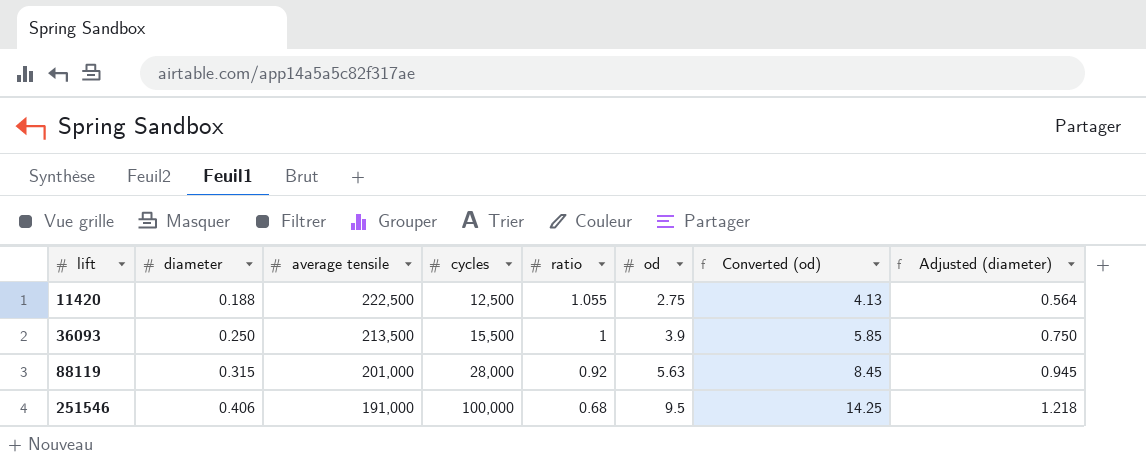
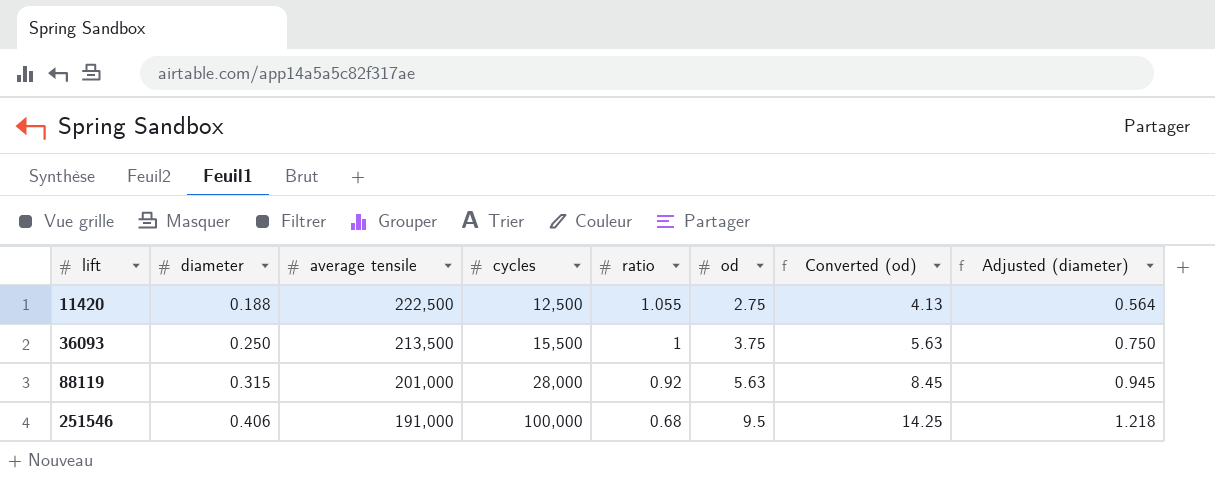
36093 | od: 3.9 -> 3.75
36093 | Converted (od): 5.85 -> 5.63

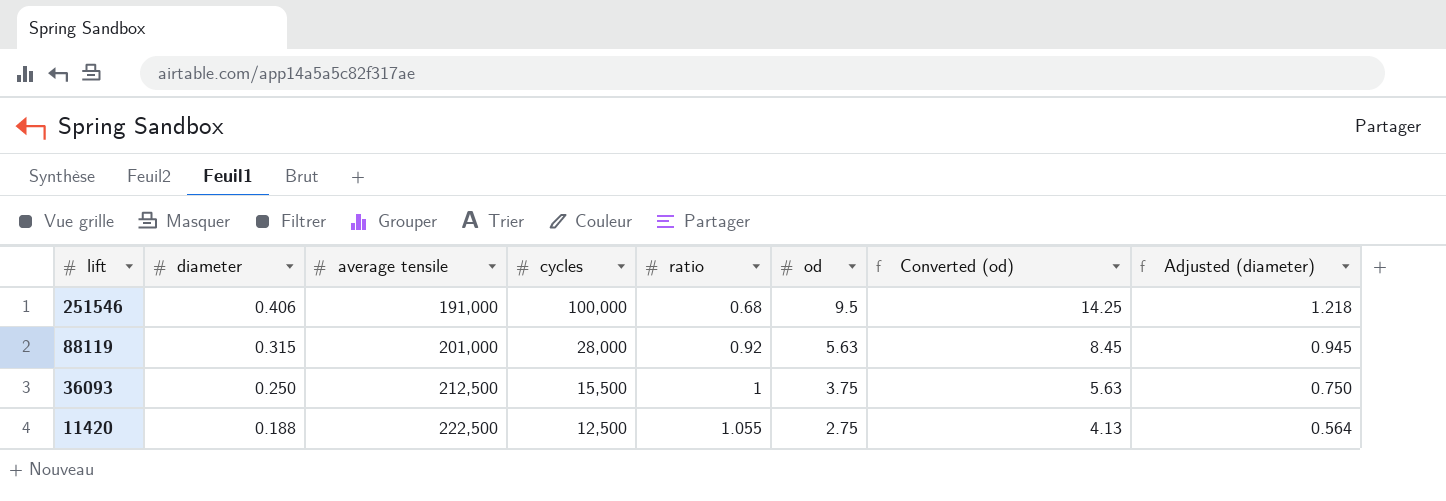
row order: lift ascending -> lift descending
36093 | average tensile: 213,500 -> 212,500

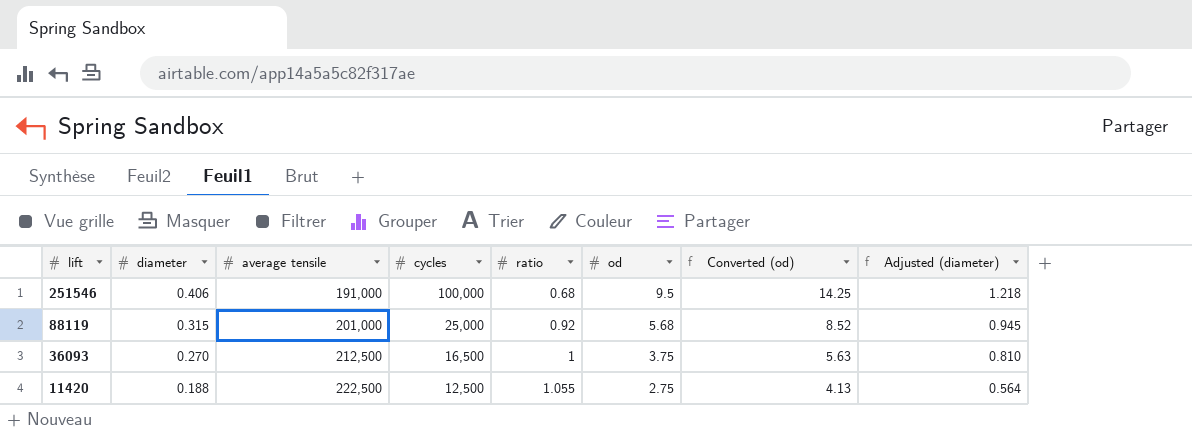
88119 | cycles: 28,000 -> 25,000
88119 | od: 5.63 -> 5.68
88119 | Converted (od): 8.45 -> 8.52
36093 | diameter: 0.250 -> 0.270
36093 | cycles: 15,500 -> 16,500
36093 | Adjusted (diameter): 0.750 -> 0.810

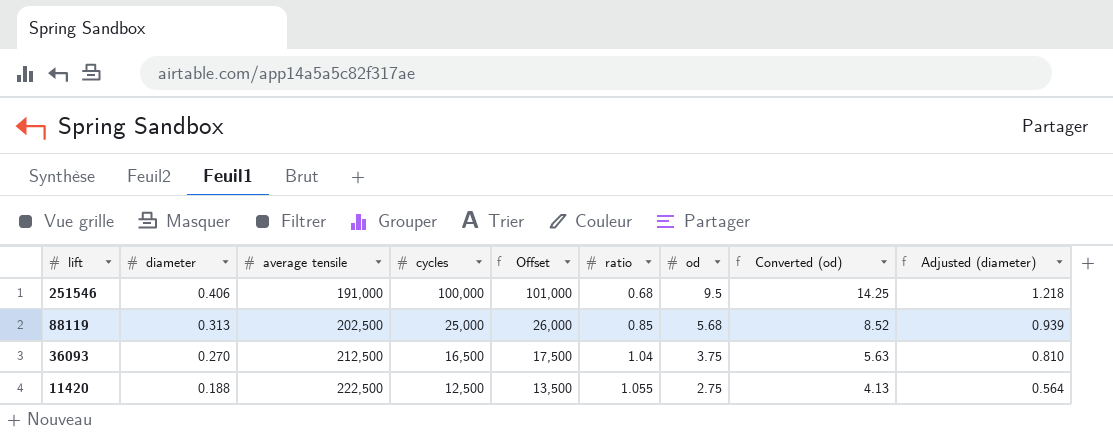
column Offset | formula: none -> [cycles] + 1000
88119 | diameter: 0.315 -> 0.313
88119 | average tensile: 201,000 -> 202,500
88119 | ratio: 0.92 -> 0.85
88119 | Adjusted (diameter): 0.945 -> 0.939
36093 | ratio: 1 -> 1.04

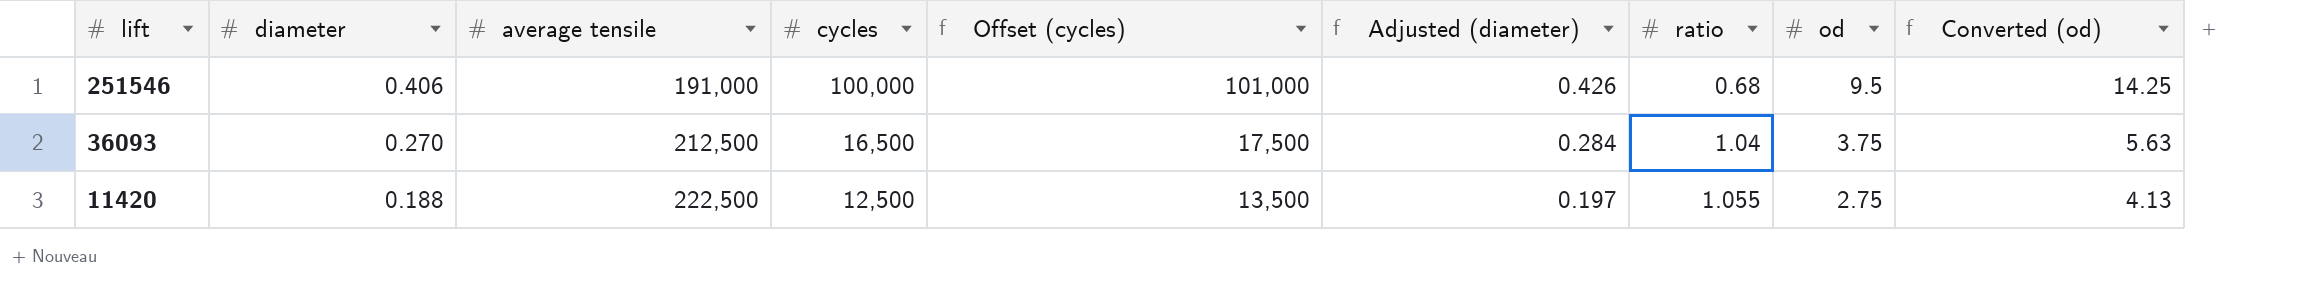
column name: Offset -> Offset (cycles)
column Adjusted (diameter) | formula: [diameter] * 3 -> [diameter] * 1.05
column Adjusted (diameter) | position: 9 -> 6
row 88119: 0.313 | 202,500 | 25,000 | 26,000 | 0.85 | 5.68 | 8.52 | 0.939 -> none

